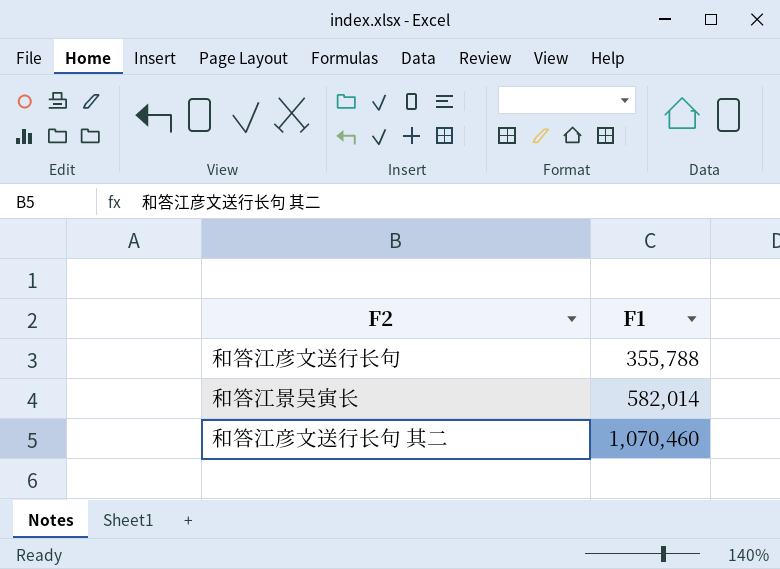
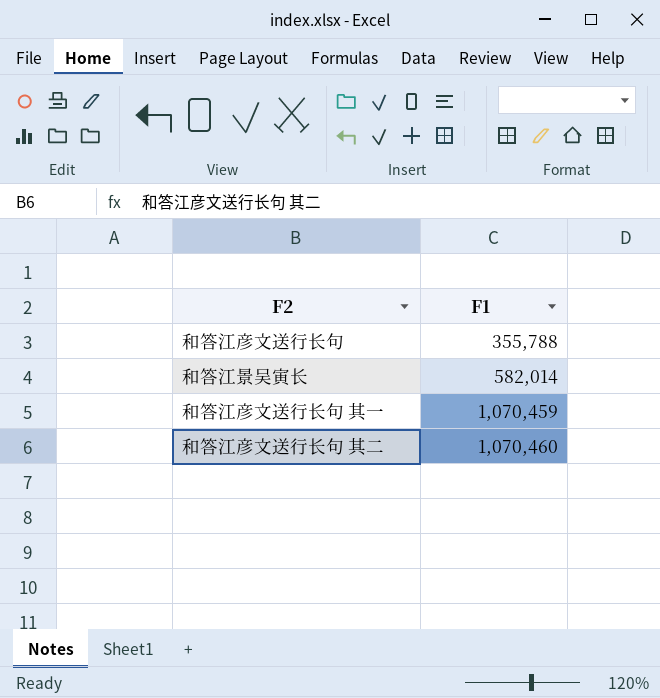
row 和答江彦文送行长句 其一: none -> 1,070,459

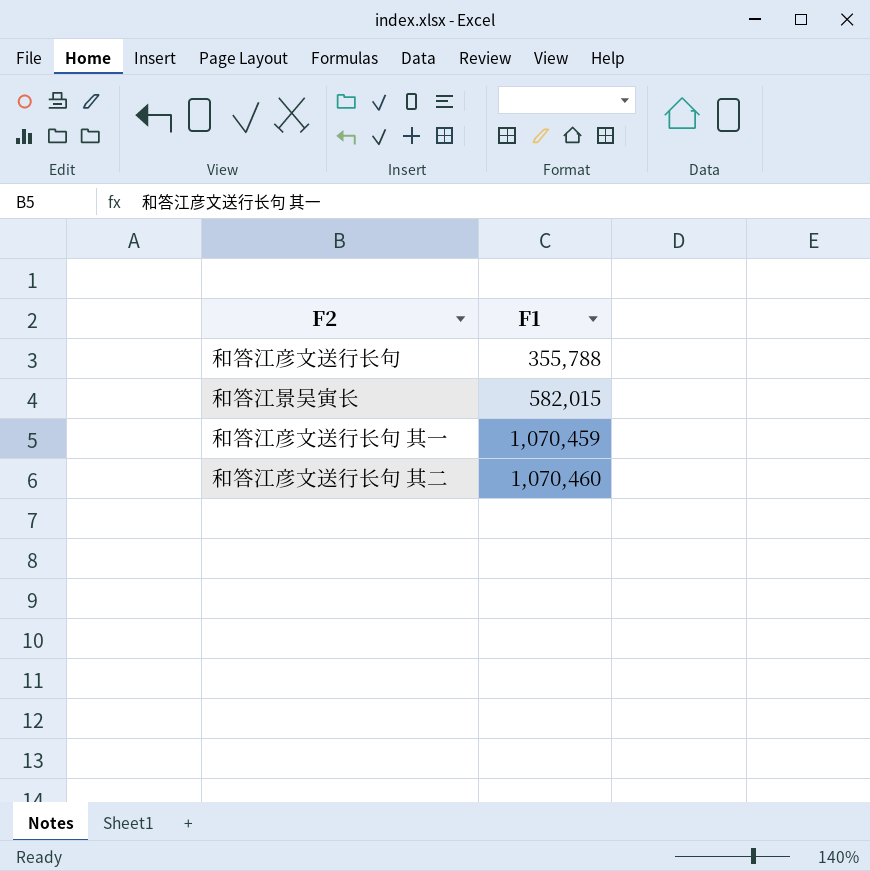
和答江景吴寅长 | F1: 582,014 -> 582,015

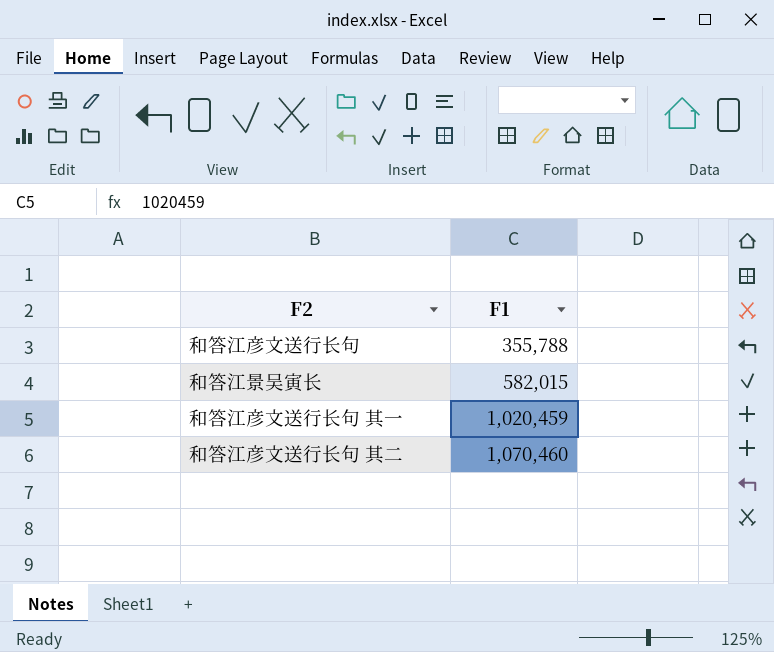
和答江彦文送行长句 其一 | F1: 1,070,459 -> 1,020,459

